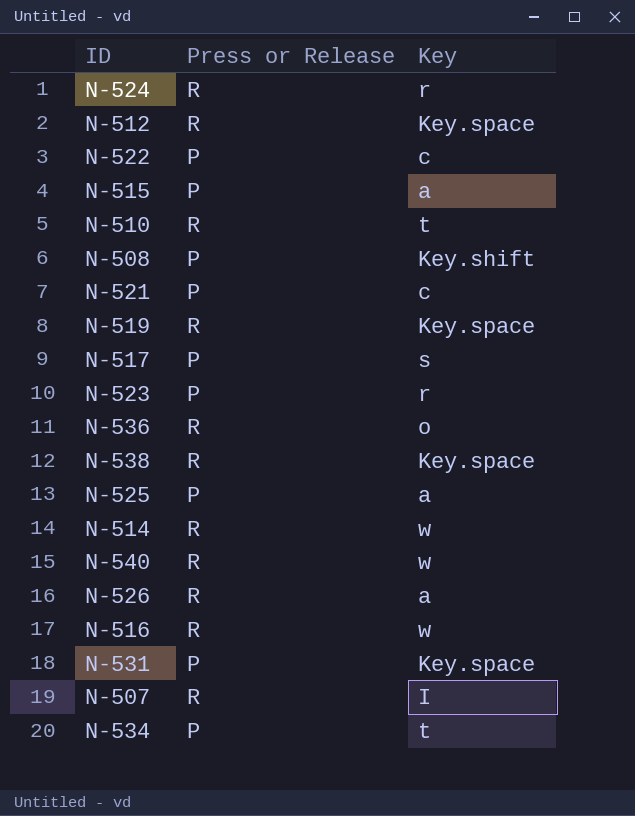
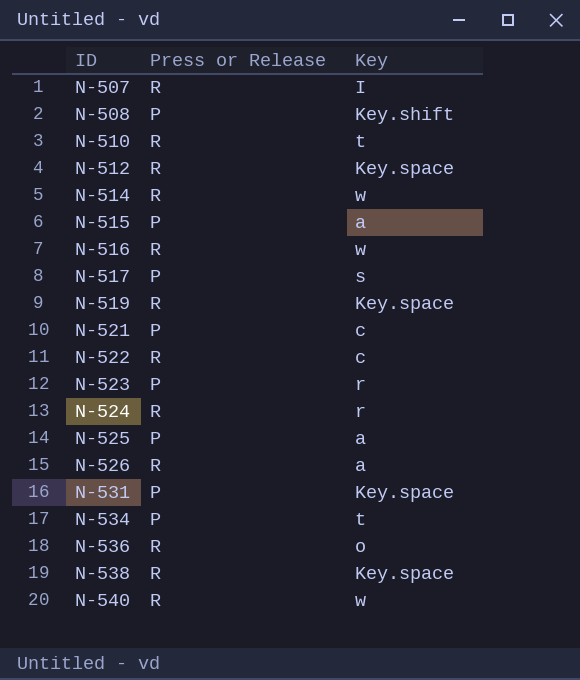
row order: none -> ID ascending
N-522 | Press or Release: P -> R

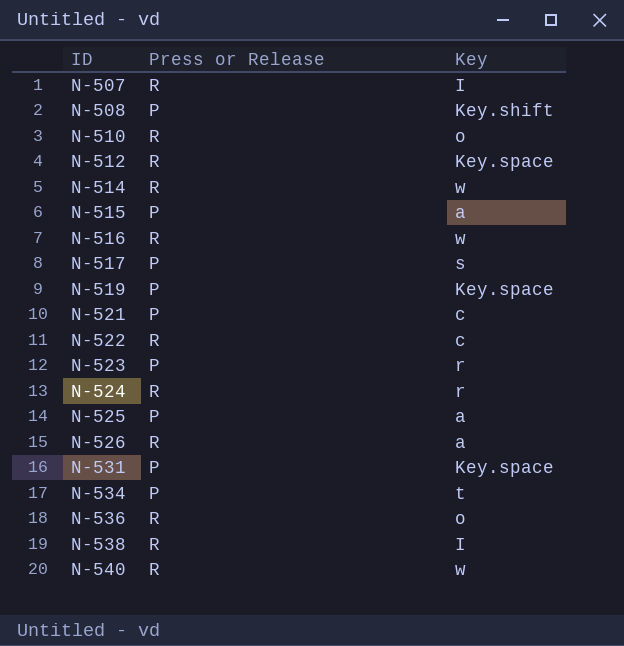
N-510 | Key: t -> o
N-519 | Press or Release: R -> P
N-538 | Key: Key.space -> I

